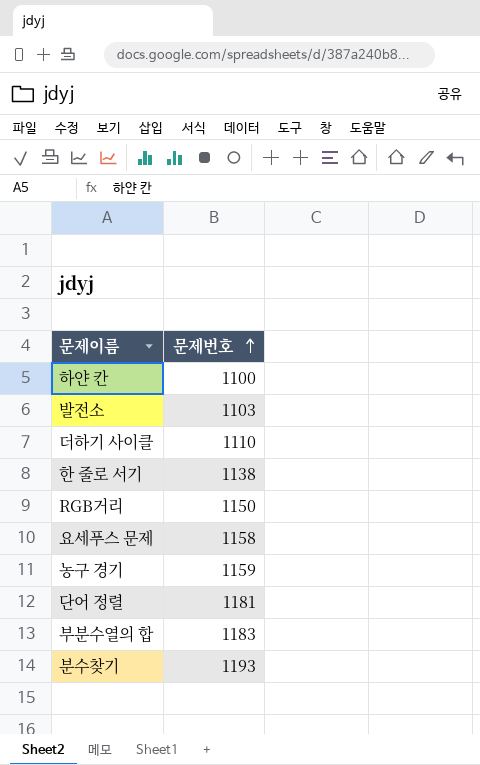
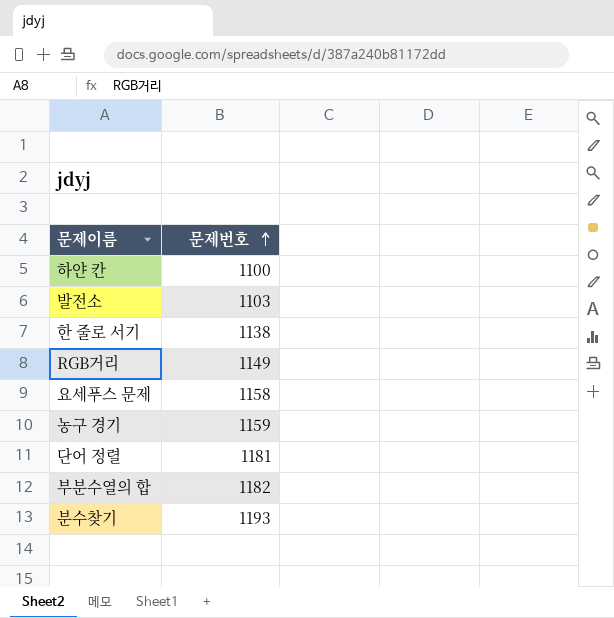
row 더하기 사이클: 1110 -> none
RGB거리 | 문제번호: 1150 -> 1149
부분수열의 합 | 문제번호: 1183 -> 1182

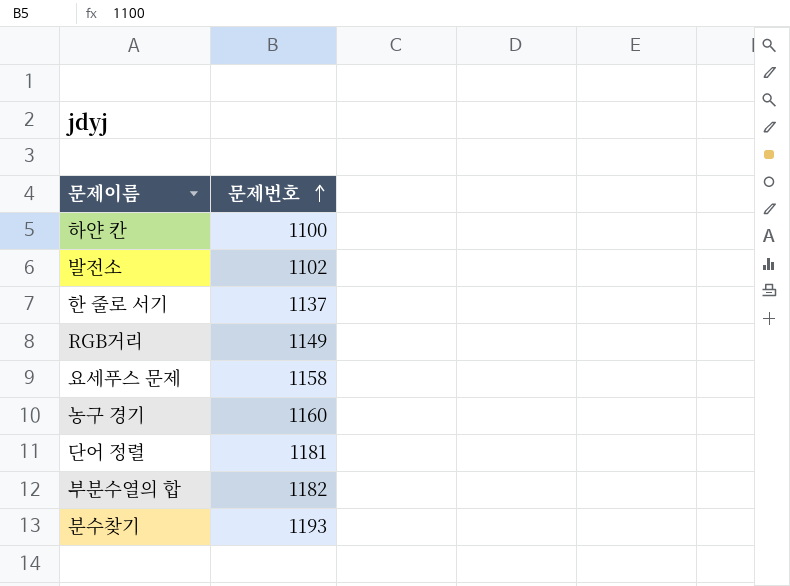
발전소 | 문제번호: 1103 -> 1102
한 줄로 서기 | 문제번호: 1138 -> 1137
농구 경기 | 문제번호: 1159 -> 1160

